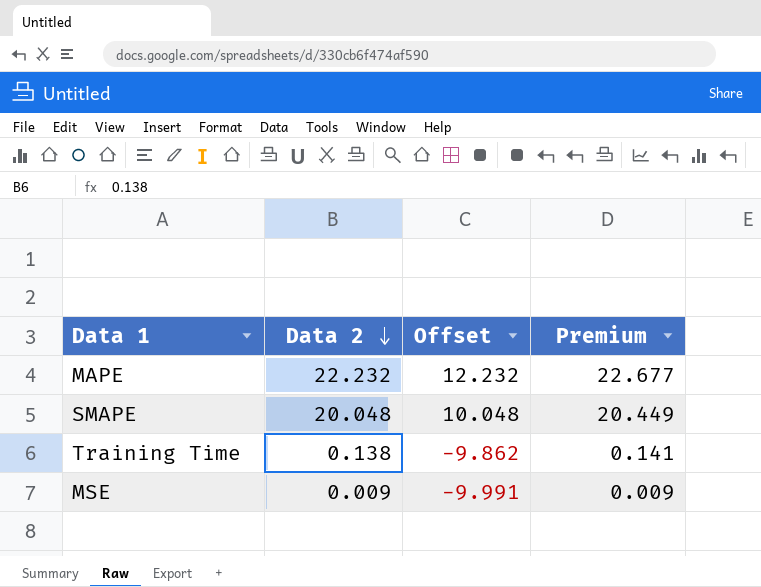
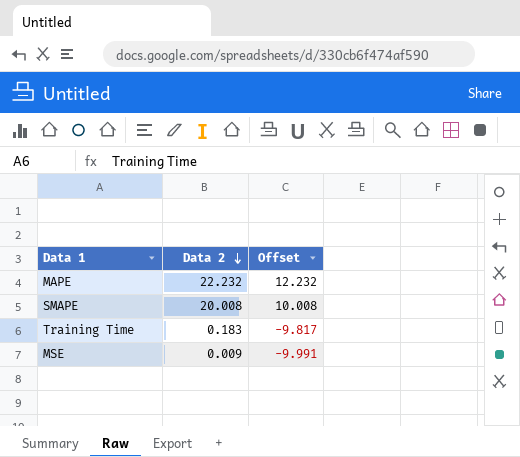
column Premium | formula: [Data 2] * 1.02 -> none
SMAPE | Data 2: 20.048 -> 20.008
SMAPE | Offset: 10.048 -> 10.008
Training Time | Data 2: 0.138 -> 0.183
Training Time | Offset: -9.862 -> -9.817

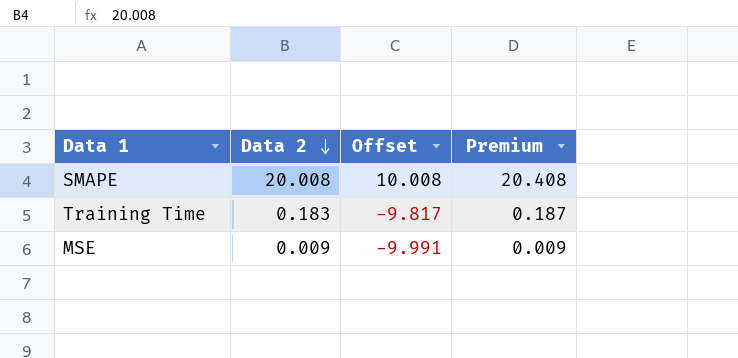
column Premium | formula: none -> [Data 2] * 1.02
row MAPE: 22.232 | 12.232 -> none

